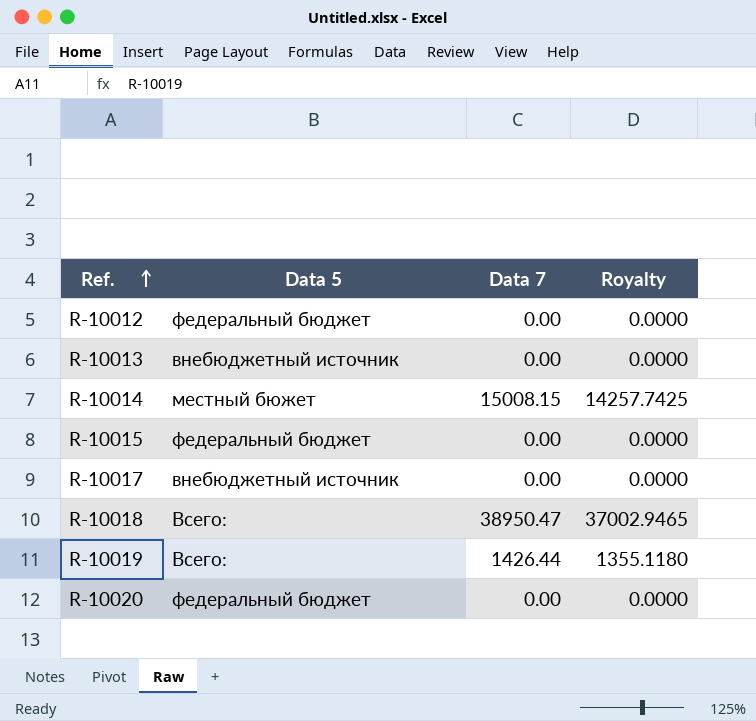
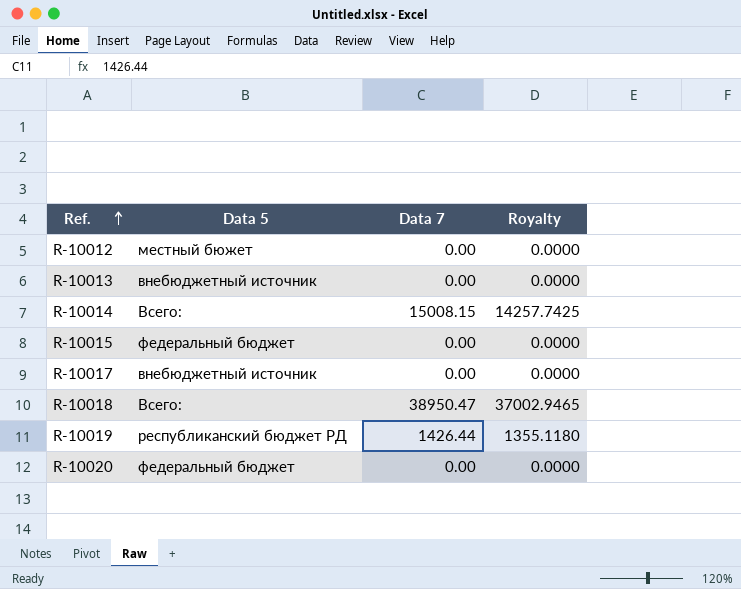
R-10012 | Data 5: федеральный бюджет -> местный бюжет
R-10014 | Data 5: местный бюжет -> Всего:
R-10019 | Data 5: Всего: -> республиканский бюджет РД

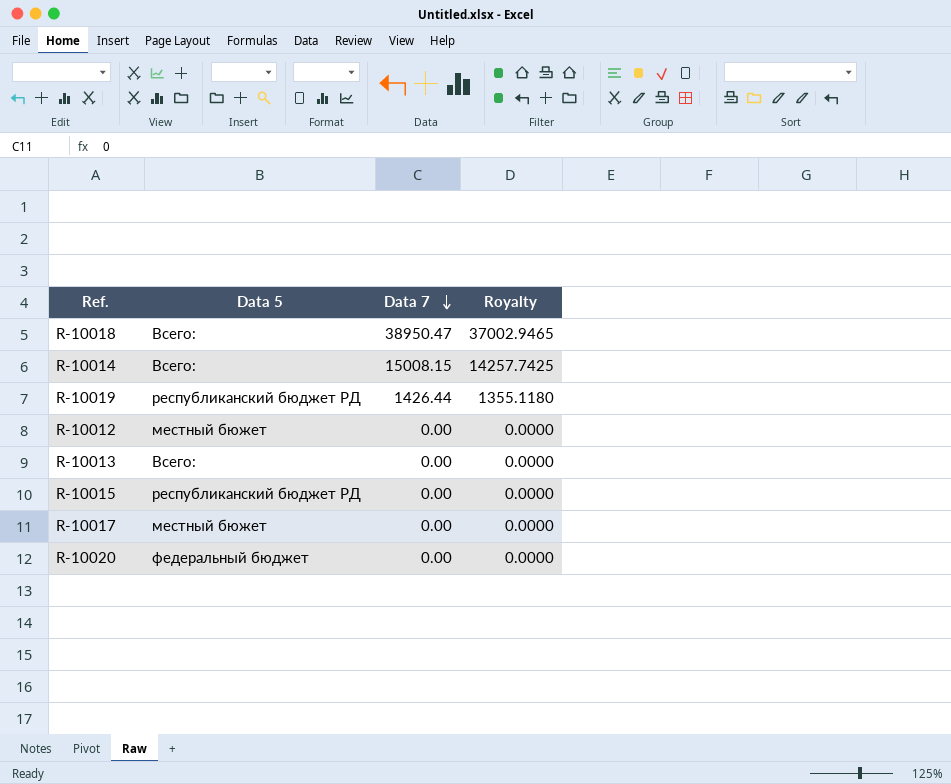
row order: Ref. ascending -> Data 7 descending
R-10013 | Data 5: внебюджетный источник -> Всего:
R-10015 | Data 5: федеральный бюджет -> республиканский бюджет РД
R-10017 | Data 5: внебюджетный источник -> местный бюжет

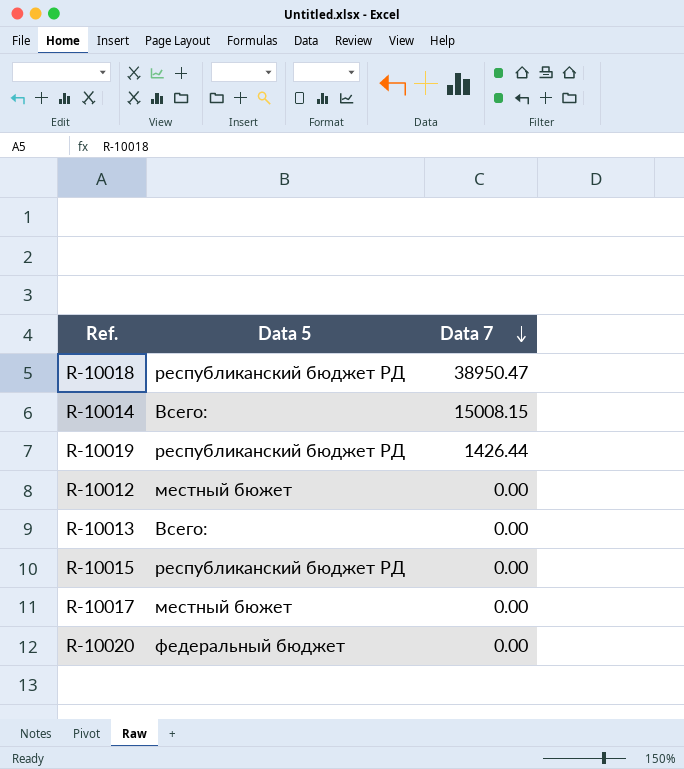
column Royalty | formula: [Data 7] * 0.95 -> none
R-10018 | Data 5: Всего: -> республиканский бюджет РД

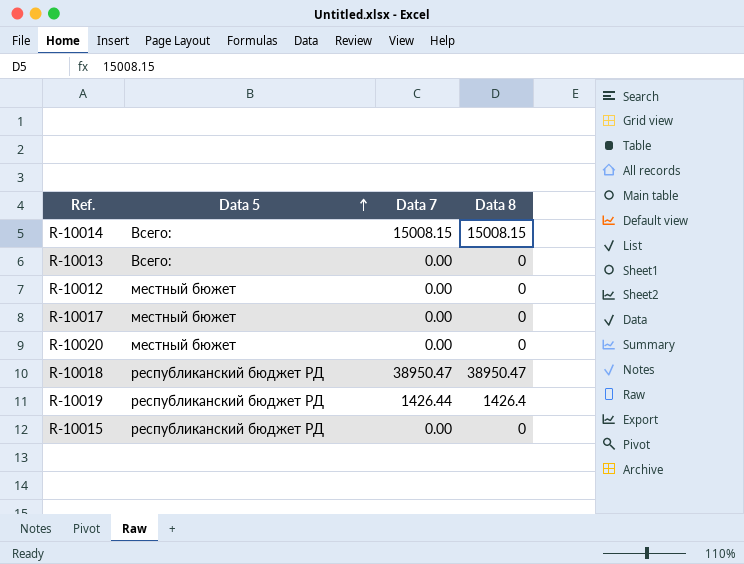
row order: Data 7 descending -> Data 5 ascending
column Data 8 | position: none -> 4
R-10020 | Data 5: федеральный бюджет -> местный бюжет

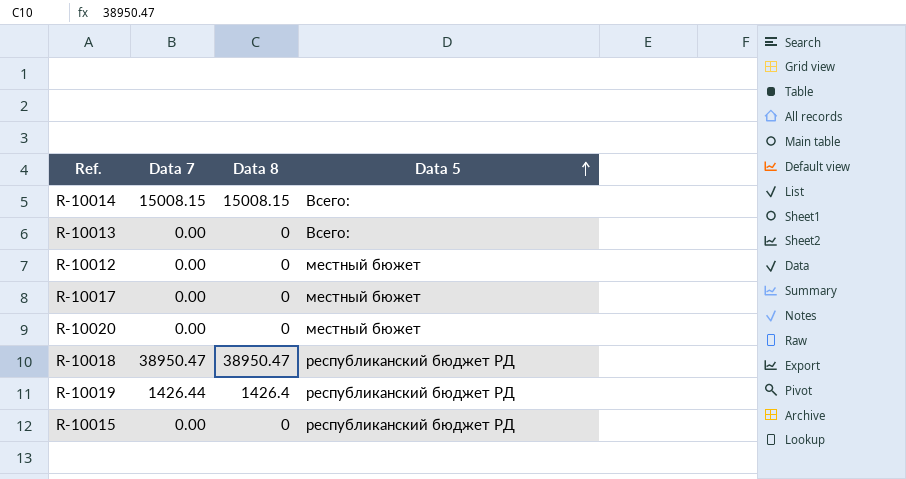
column Data 5 | position: 2 -> 4

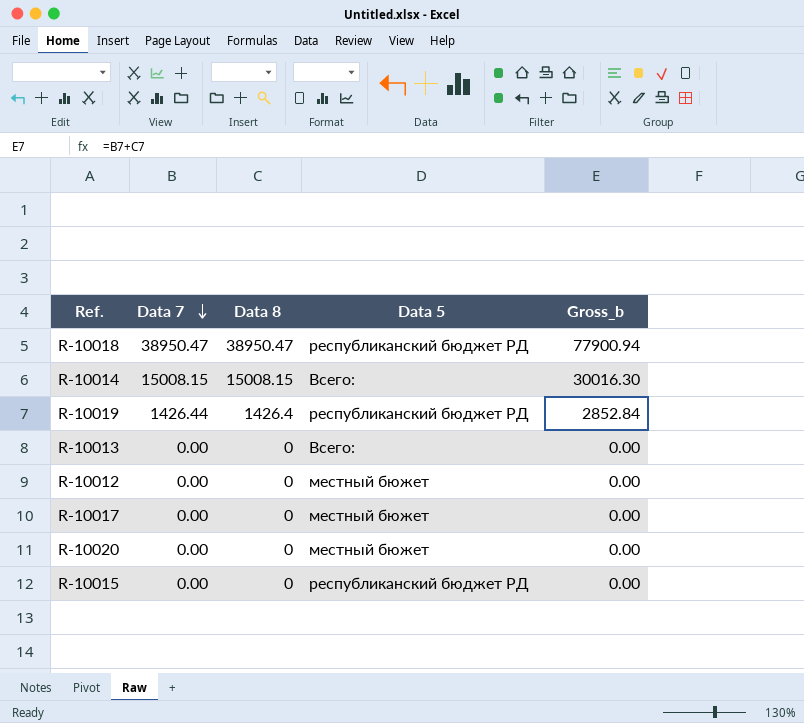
row order: Data 5 ascending -> Data 7 descending
column Gross_b | formula: none -> [Data 7] + [Data 8]

